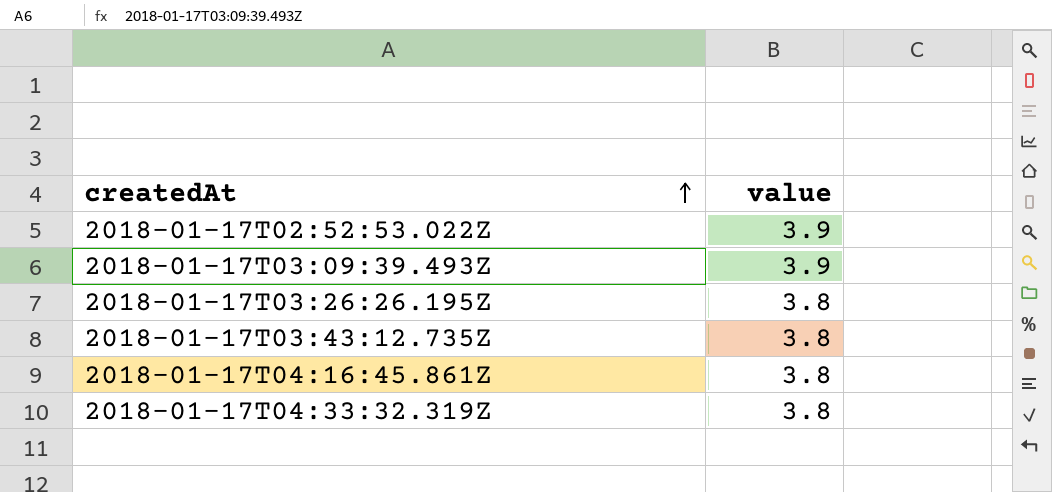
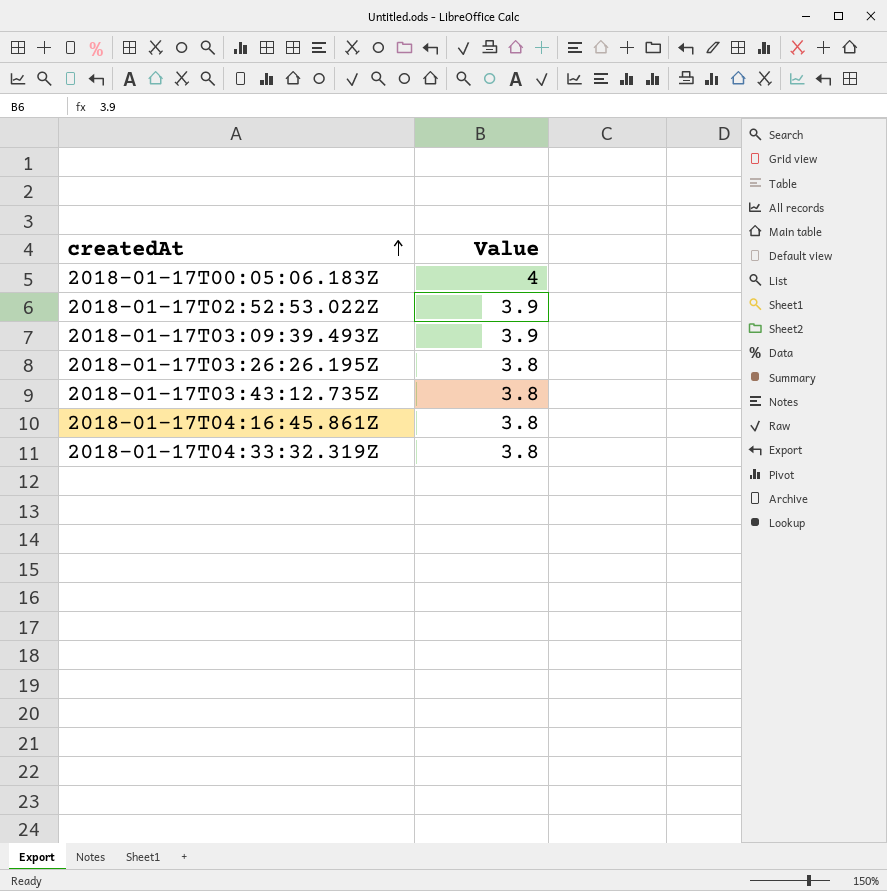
column name: value -> Value
row 2018-01-17T00:05:06.183Z: none -> 4

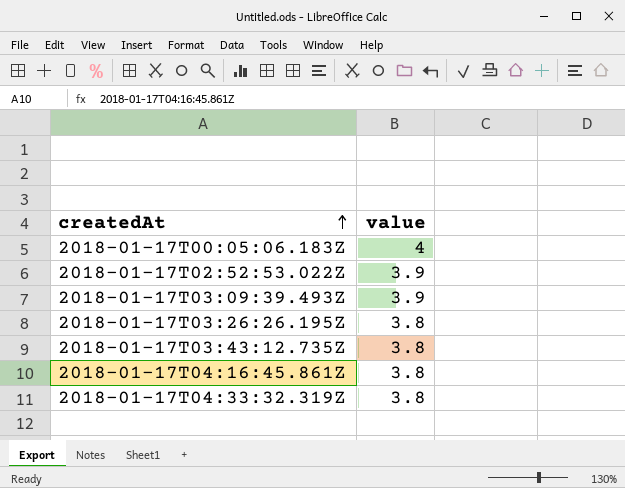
column name: Value -> value

